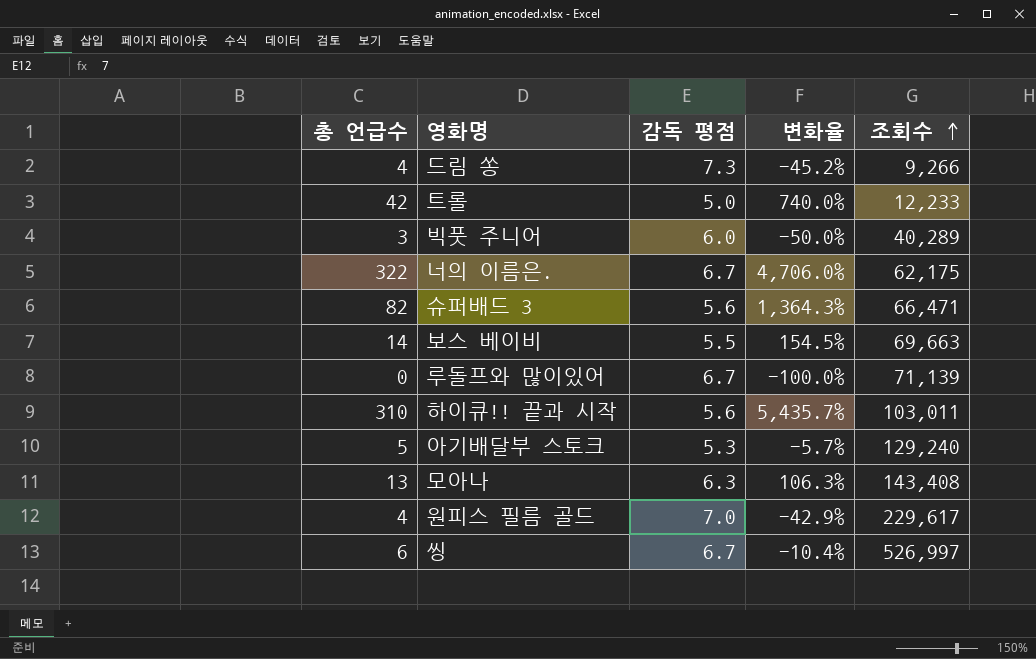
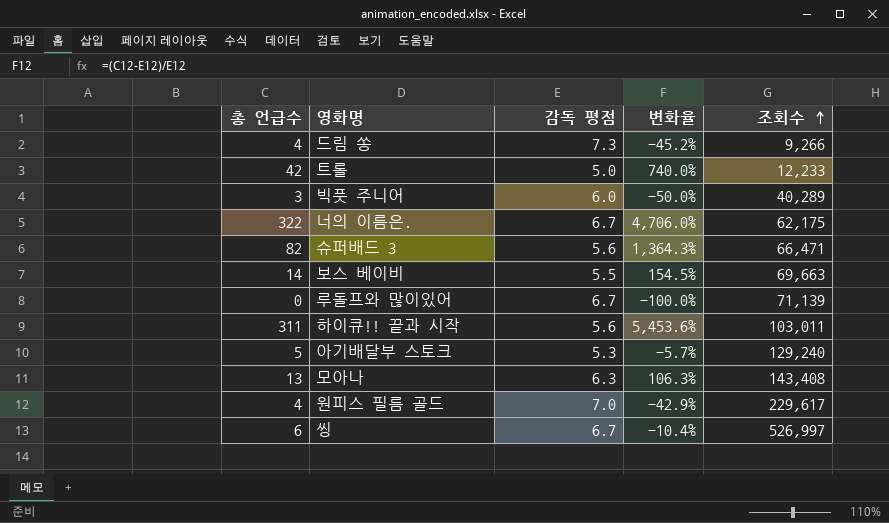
하이큐!! 끝과 시작 | 총 언급수: 310 -> 311
하이큐!! 끝과 시작 | 변화율: 5,435.7% -> 5,453.6%

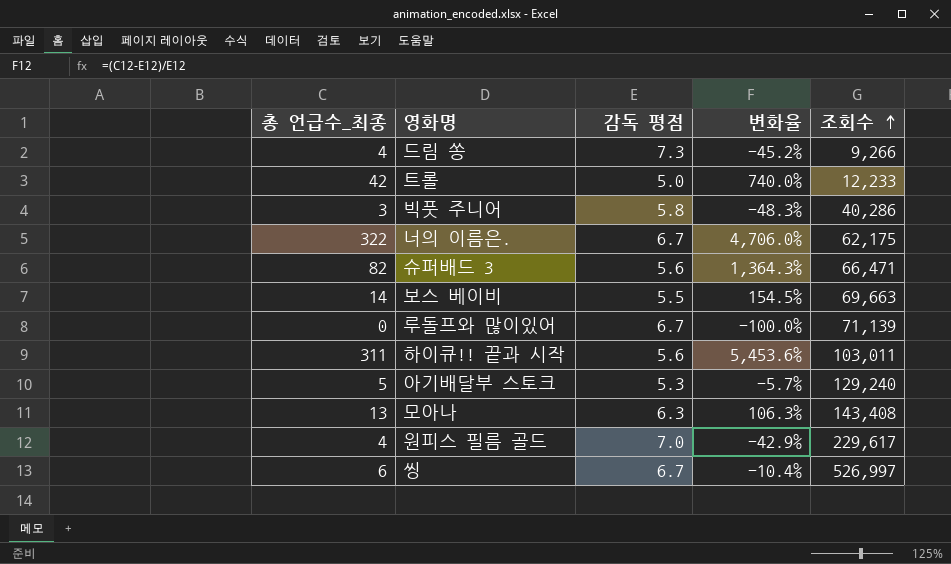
column name: 총 언급수 -> 총 언급수_최종
빅풋 주니어 | 감독 평점: 6.0 -> 5.8
빅풋 주니어 | 변화율: -50.0% -> -48.3%
빅풋 주니어 | 조회수: 40,289 -> 40,286

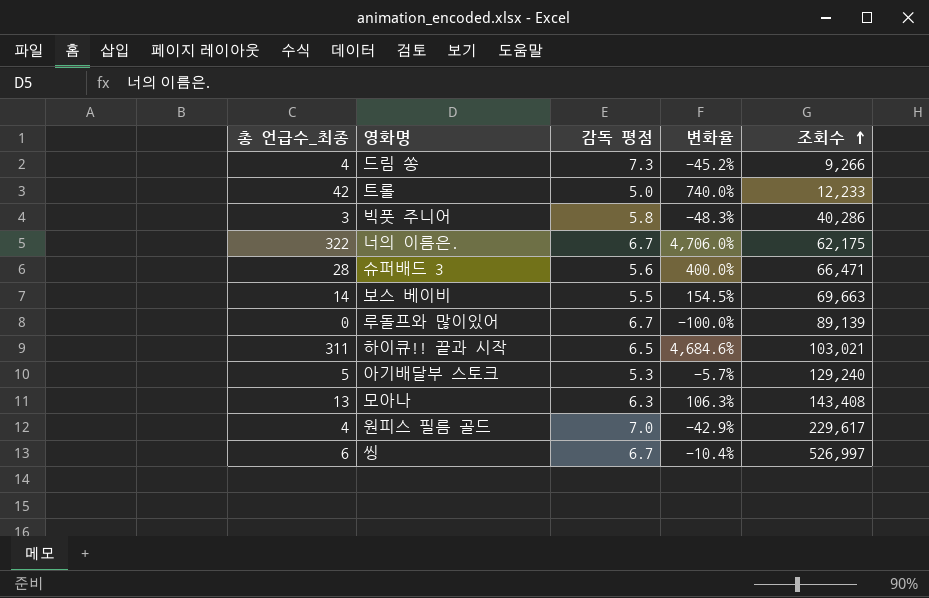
슈퍼배드 3 | 총 언급수_최종: 82 -> 28
슈퍼배드 3 | 변화율: 1,364.3% -> 400.0%
루돌프와 많이있어 | 조회수: 71,139 -> 89,139
하이큐!! 끝과 시작 | 감독 평점: 5.6 -> 6.5
하이큐!! 끝과 시작 | 변화율: 5,453.6% -> 4,684.6%
하이큐!! 끝과 시작 | 조회수: 103,011 -> 103,021

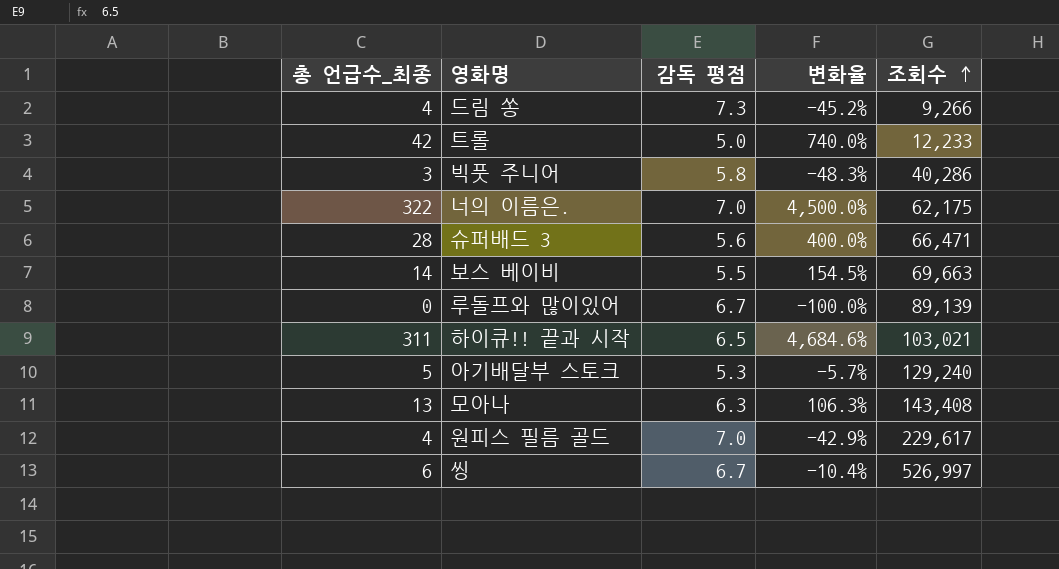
너의 이름은. | 감독 평점: 6.7 -> 7.0
너의 이름은. | 변화율: 4,706.0% -> 4,500.0%

